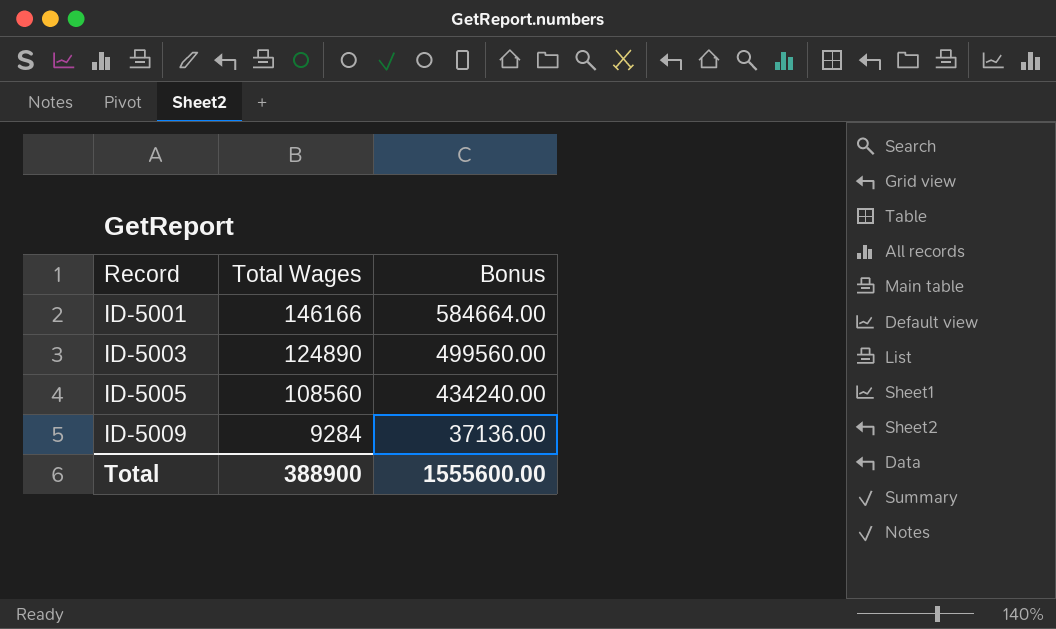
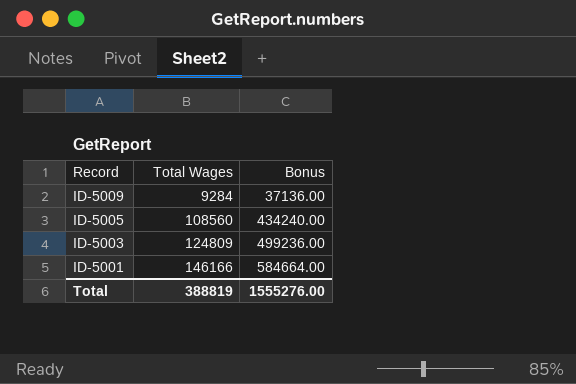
row order: Record ascending -> Record descending
ID-5003 | Total Wages: 124890 -> 124809
ID-5003 | Bonus: 499560.00 -> 499236.00
Total | Total Wages: 388900 -> 388819
Total | Bonus: 1555600.00 -> 1555276.00

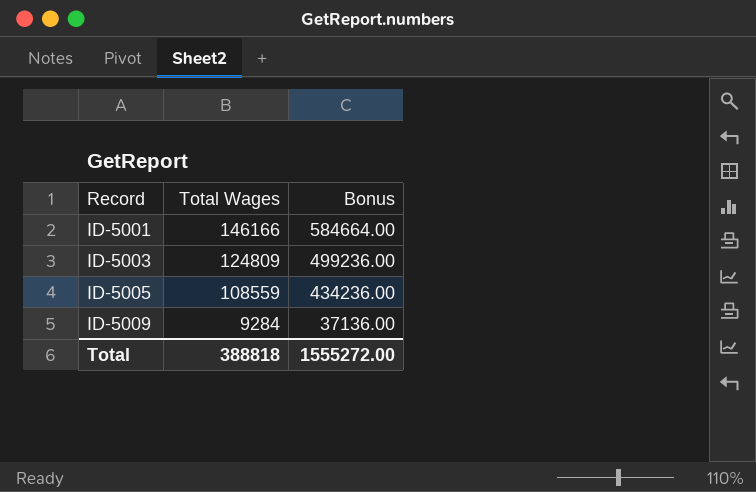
row order: Record descending -> Record ascending
ID-5005 | Total Wages: 108560 -> 108559
ID-5005 | Bonus: 434240.00 -> 434236.00
Total | Total Wages: 388819 -> 388818
Total | Bonus: 1555276.00 -> 1555272.00

